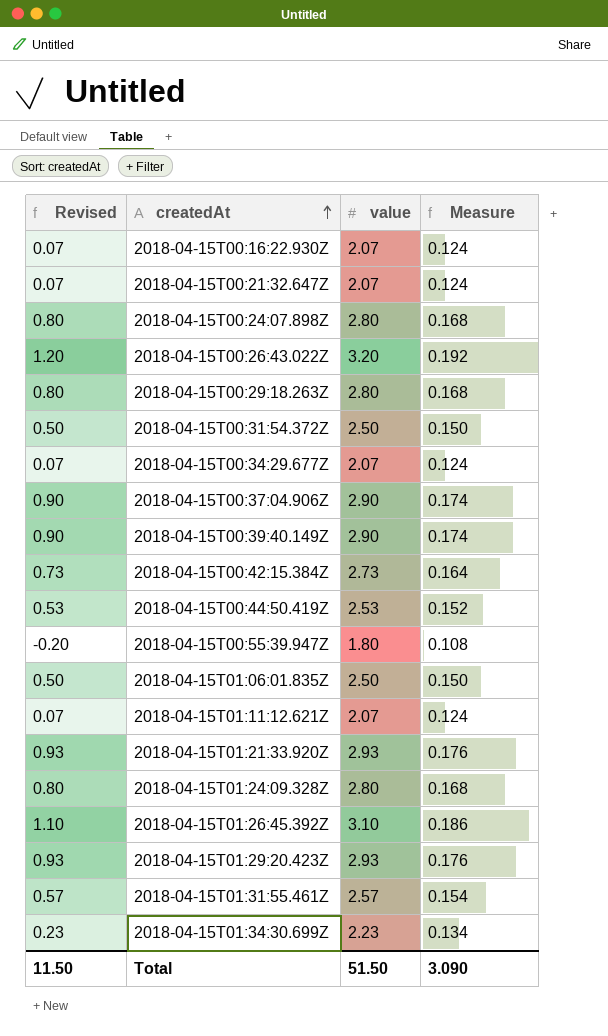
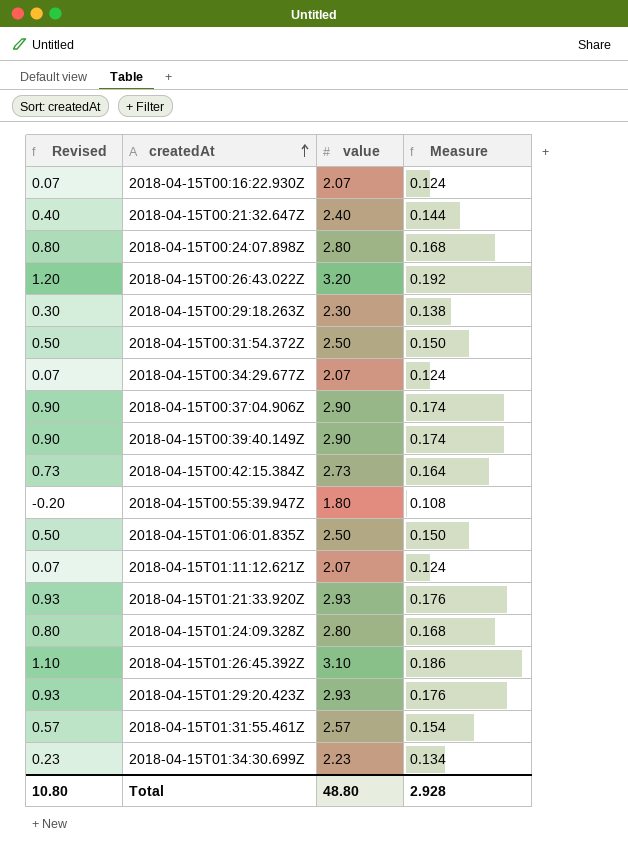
row 2018-04-15T00:44:50.419Z: 0.53 | 2.53 | 0.152 -> none
2018-04-15T00:21:32.647Z | Revised: 0.07 -> 0.40
2018-04-15T00:21:32.647Z | value: 2.07 -> 2.40
2018-04-15T00:21:32.647Z | Measure: 0.124 -> 0.144
2018-04-15T00:29:18.263Z | Revised: 0.80 -> 0.30
2018-04-15T00:29:18.263Z | value: 2.80 -> 2.30
2018-04-15T00:29:18.263Z | Measure: 0.168 -> 0.138
Total | Revised: 11.50 -> 10.80
Total | value: 51.50 -> 48.80
Total | Measure: 3.090 -> 2.928

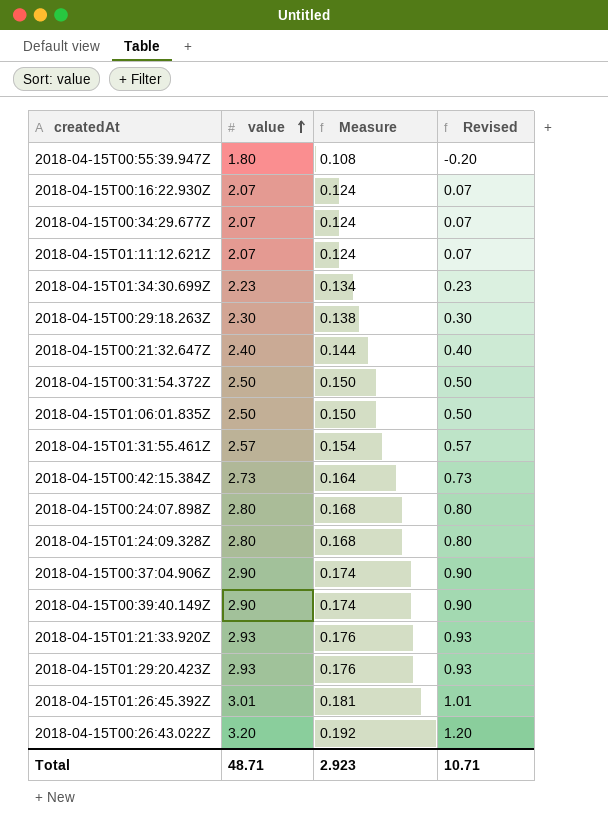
row order: createdAt ascending -> value ascending
column Revised | position: 1 -> 4
2018-04-15T01:26:45.392Z | value: 3.10 -> 3.01
2018-04-15T01:26:45.392Z | Measure: 0.186 -> 0.181
2018-04-15T01:26:45.392Z | Revised: 1.10 -> 1.01
Total | value: 48.80 -> 48.71
Total | Measure: 2.928 -> 2.923
Total | Revised: 10.80 -> 10.71

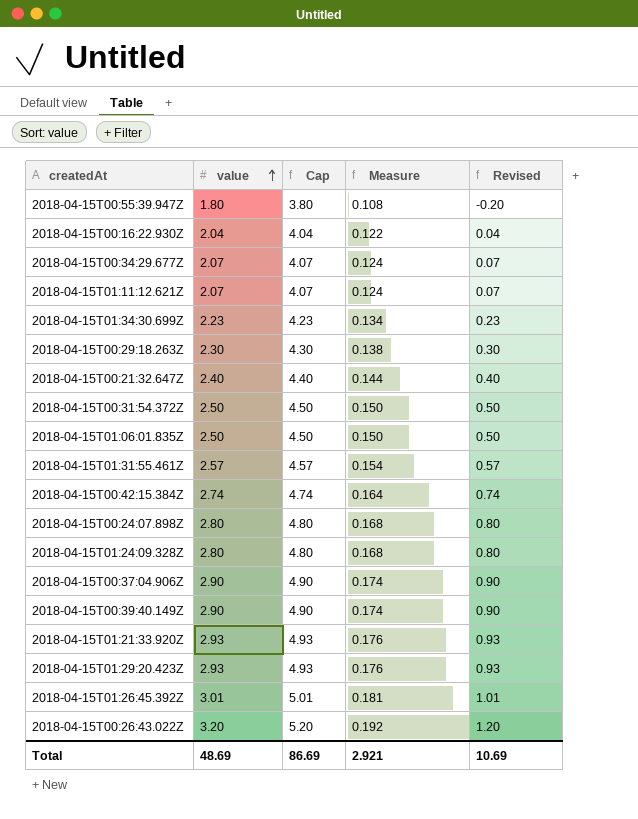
column Cap | formula: none -> [value] + 2
2018-04-15T00:16:22.930Z | value: 2.07 -> 2.04
2018-04-15T00:16:22.930Z | Measure: 0.124 -> 0.122
2018-04-15T00:16:22.930Z | Revised: 0.07 -> 0.04
2018-04-15T00:42:15.384Z | value: 2.73 -> 2.74
2018-04-15T00:42:15.384Z | Revised: 0.73 -> 0.74
Total | value: 48.71 -> 48.69
Total | Measure: 2.923 -> 2.921
Total | Revised: 10.71 -> 10.69

